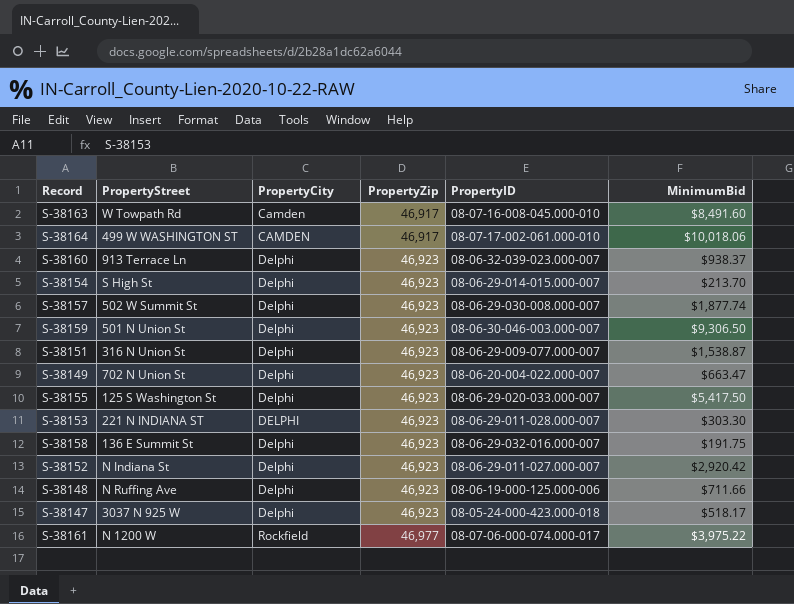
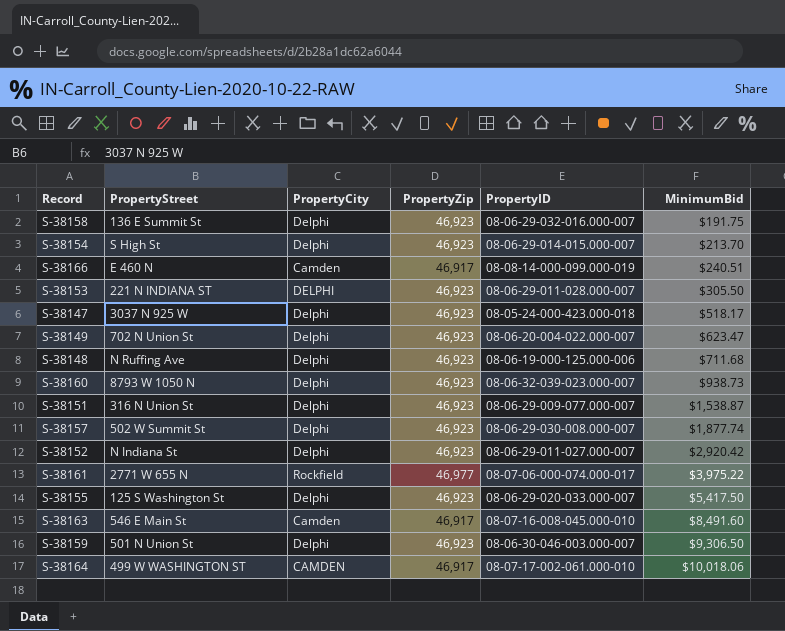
row order: PropertyCity ascending -> MinimumBid ascending
row S-38166: none -> E 460 N | Camden | 46,917 | 08-08-14-000-099.000-019 | $240.51
S-38153 | MinimumBid: $303.30 -> $305.50
S-38149 | MinimumBid: $663.47 -> $623.47
S-38148 | MinimumBid: $711.66 -> $711.68
S-38160 | PropertyStreet: 913 Terrace Ln -> 8793 W 1050 N
S-38160 | MinimumBid: $938.37 -> $938.73
S-38161 | PropertyStreet: N 1200 W -> 2771 W 655 N
S-38163 | PropertyStreet: W Towpath Rd -> 546 E Main St

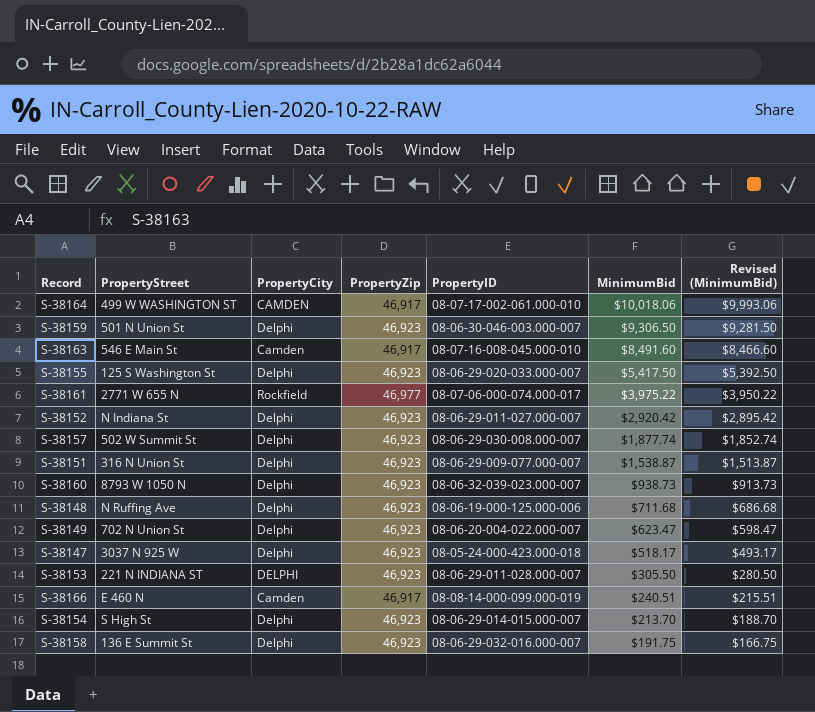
row order: MinimumBid ascending -> MinimumBid descending
column Revised (MinimumBid) | formula: none -> [MinimumBid] - 25

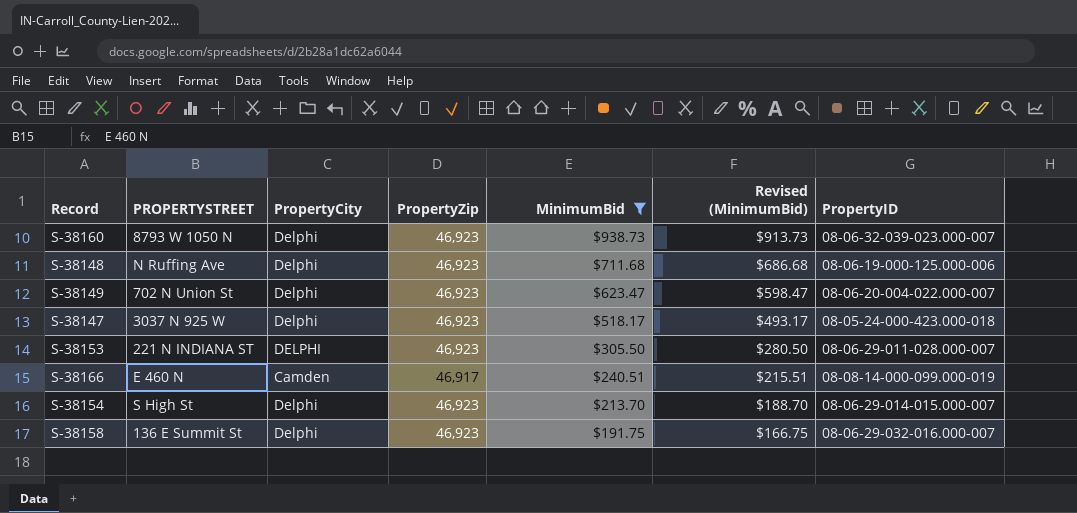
filter: none -> MinimumBid <= $938.73
column name: PropertyStreet -> PROPERTYSTREET
column PropertyID | position: 5 -> 7

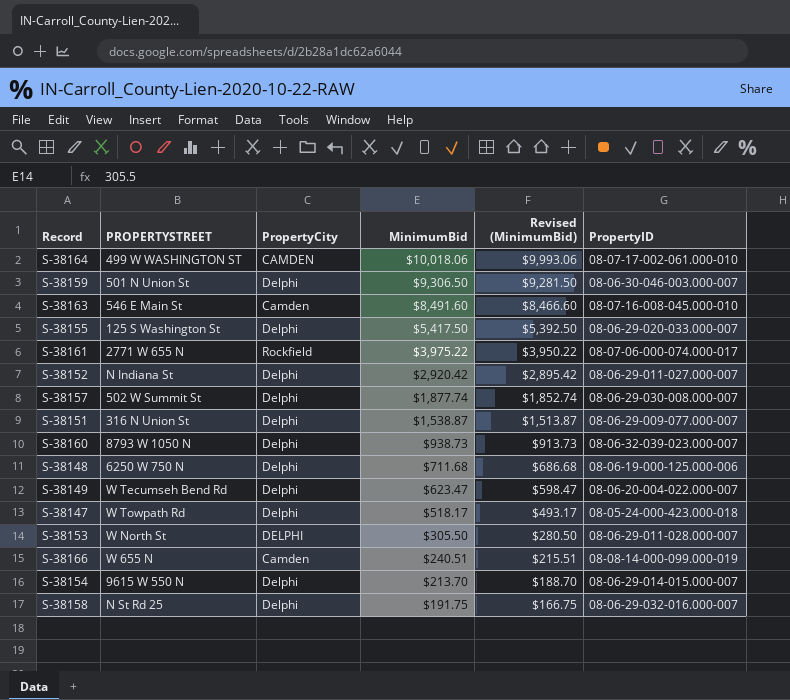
filter: MinimumBid <= $938.73 -> none
column PropertyZip | position: 4 -> none
S-38148 | PROPERTYSTREET: N Ruffing Ave -> 6250 W 750 N
S-38149 | PROPERTYSTREET: 702 N Union St -> W Tecumseh Bend Rd
S-38147 | PROPERTYSTREET: 3037 N 925 W -> W Towpath Rd
S-38153 | PROPERTYSTREET: 221 N INDIANA ST -> W North St
S-38166 | PROPERTYSTREET: E 460 N -> W 655 N
S-38154 | PROPERTYSTREET: S High St -> 9615 W 550 N
S-38158 | PROPERTYSTREET: 136 E Summit St -> N St Rd 25

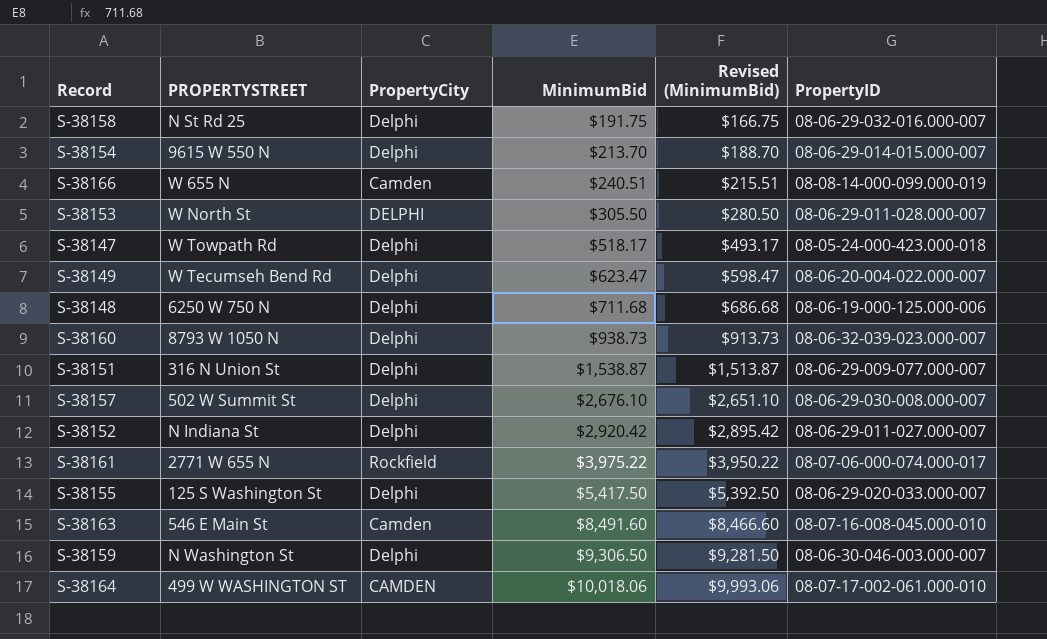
row order: MinimumBid descending -> MinimumBid ascending
S-38157 | MinimumBid: $1,877.74 -> $2,676.10
S-38157 | Revised (MinimumBid): $1,852.74 -> $2,651.10
S-38159 | PROPERTYSTREET: 501 N Union St -> N Washington St

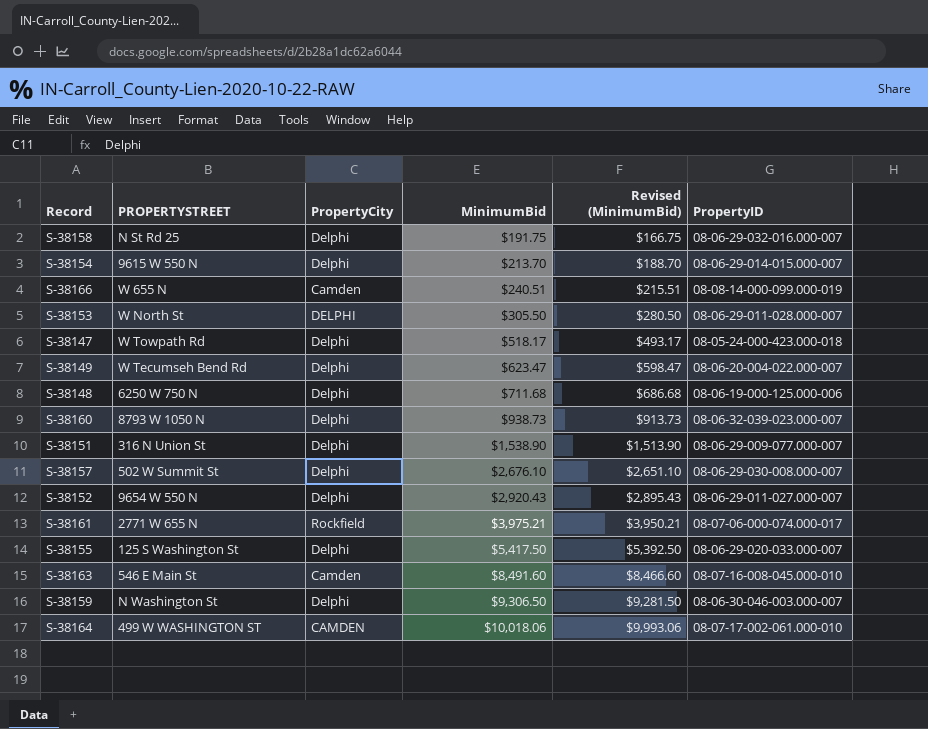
S-38151 | MinimumBid: $1,538.87 -> $1,538.90
S-38151 | Revised (MinimumBid): $1,513.87 -> $1,513.90
S-38152 | PROPERTYSTREET: N Indiana St -> 9654 W 550 N
S-38152 | MinimumBid: $2,920.42 -> $2,920.43
S-38152 | Revised (MinimumBid): $2,895.42 -> $2,895.43
S-38161 | MinimumBid: $3,975.22 -> $3,975.21
S-38161 | Revised (MinimumBid): $3,950.22 -> $3,950.21

